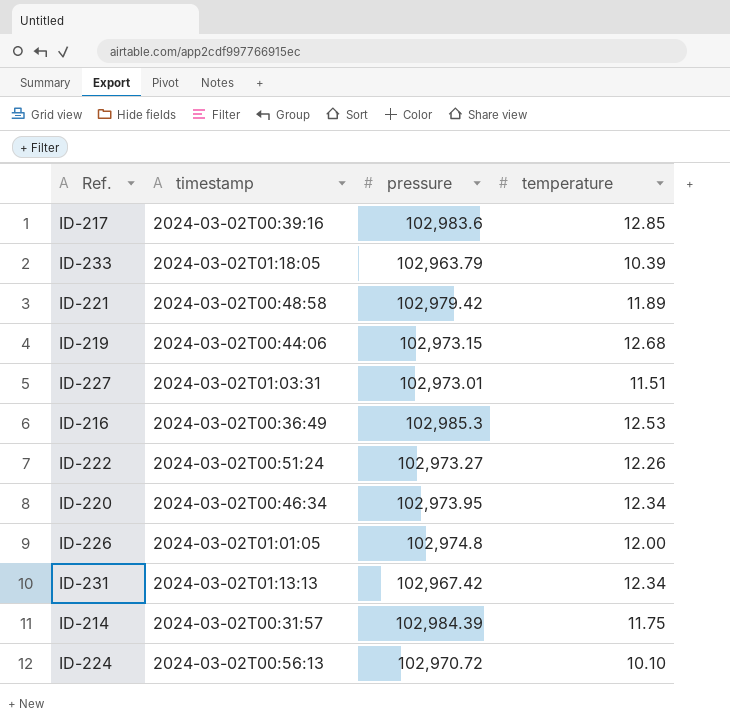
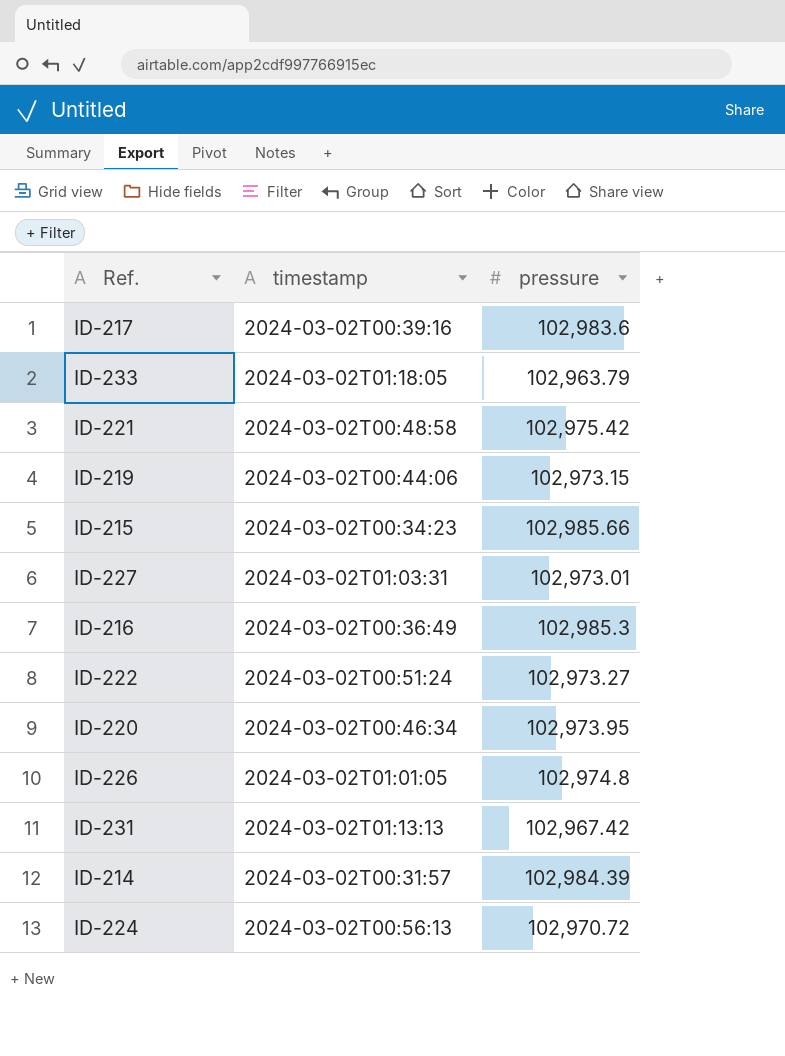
column temperature | position: 4 -> none
ID-221 | pressure: 102,979.42 -> 102,975.42
row ID-215: none -> 2024-03-02T00:34:23 | 102,985.66

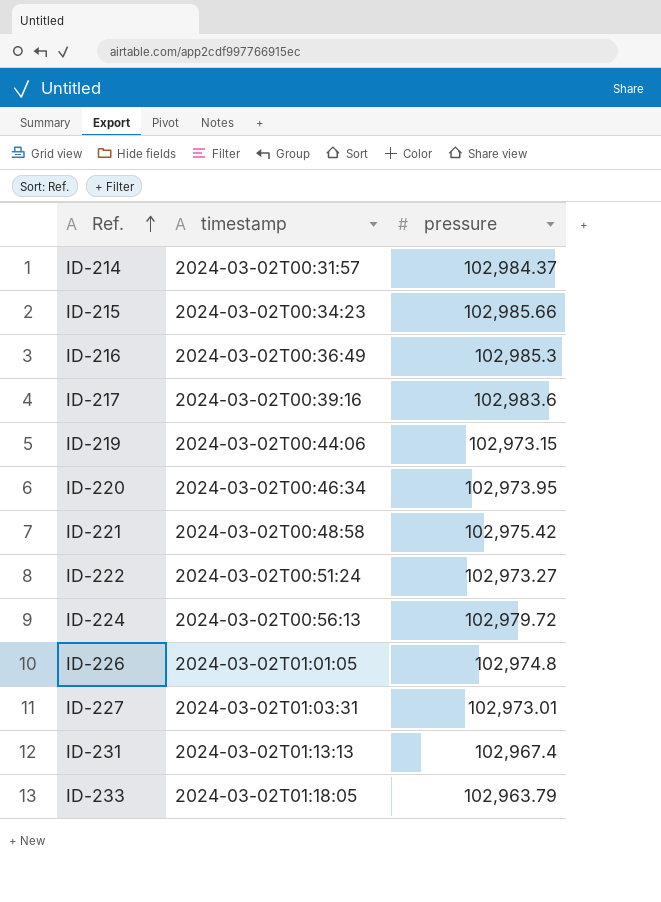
row order: none -> Ref. ascending
ID-214 | pressure: 102,984.39 -> 102,984.37
ID-224 | pressure: 102,970.72 -> 102,979.72
ID-231 | pressure: 102,967.42 -> 102,967.4

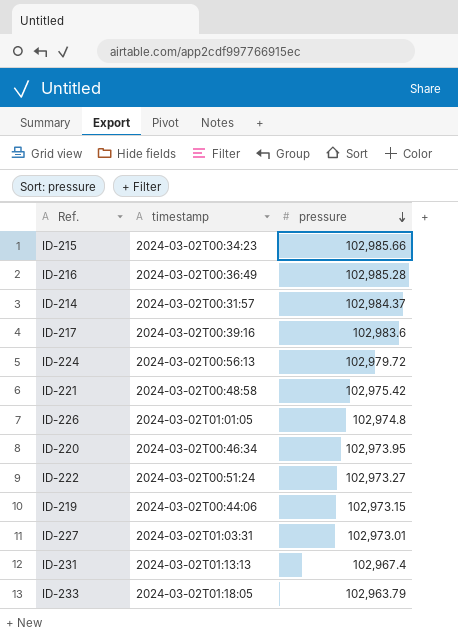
row order: Ref. ascending -> pressure descending
ID-216 | pressure: 102,985.3 -> 102,985.28

